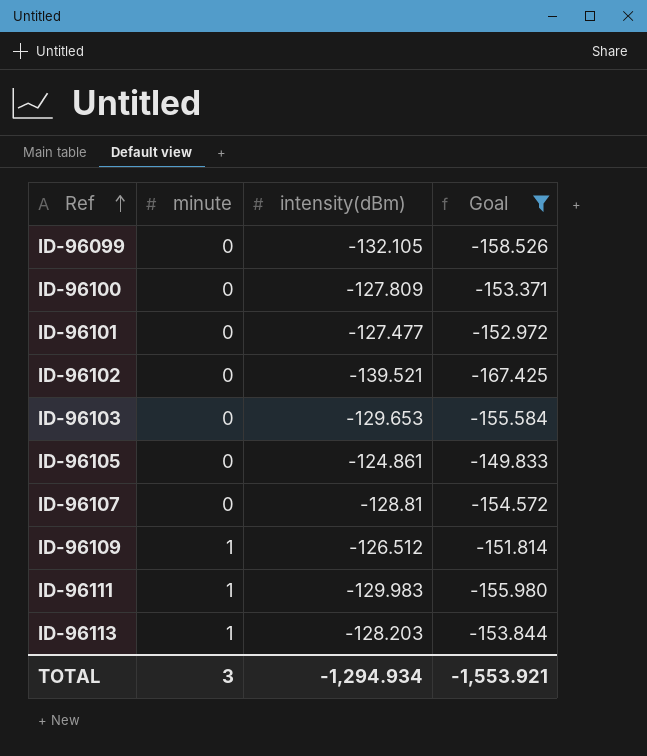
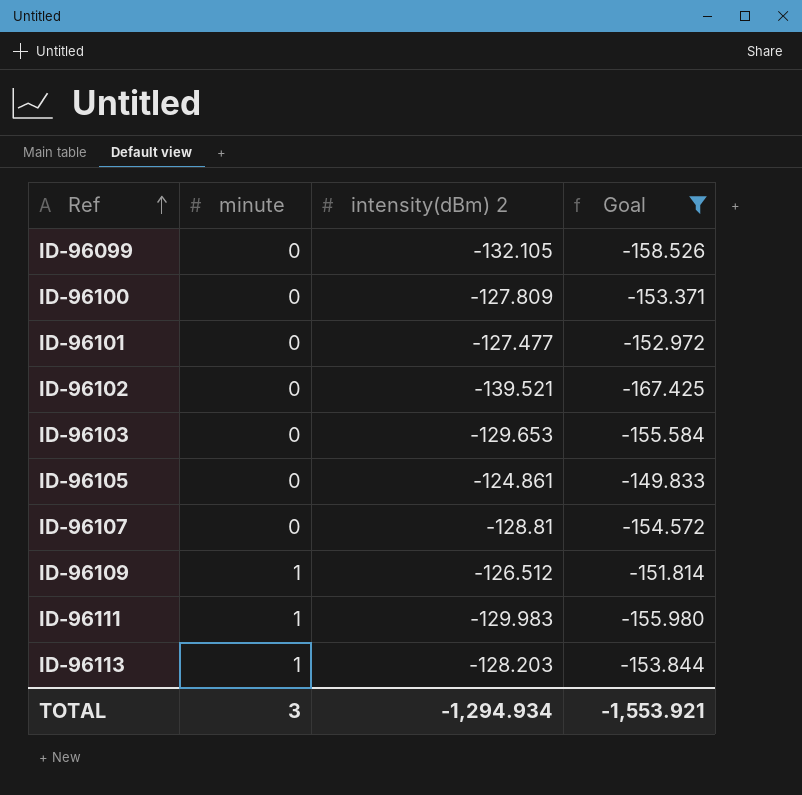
column name: intensity(dBm) -> intensity(dBm) 2

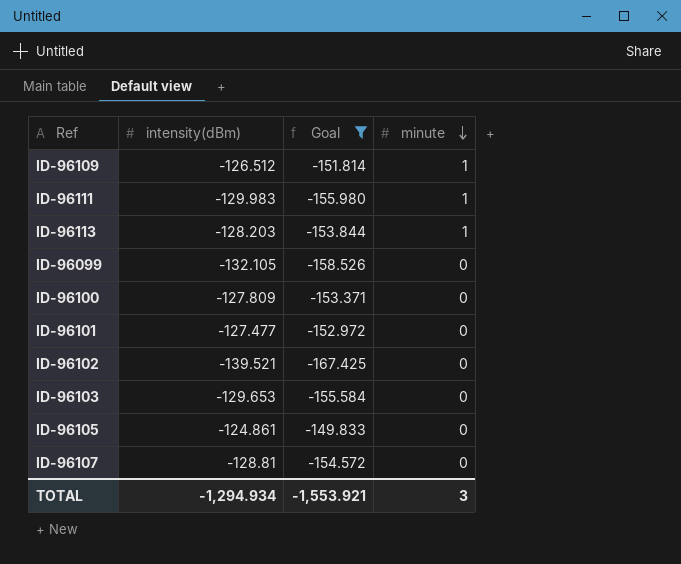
row order: Ref ascending -> minute descending
column name: intensity(dBm) 2 -> intensity(dBm)
column minute | position: 2 -> 4

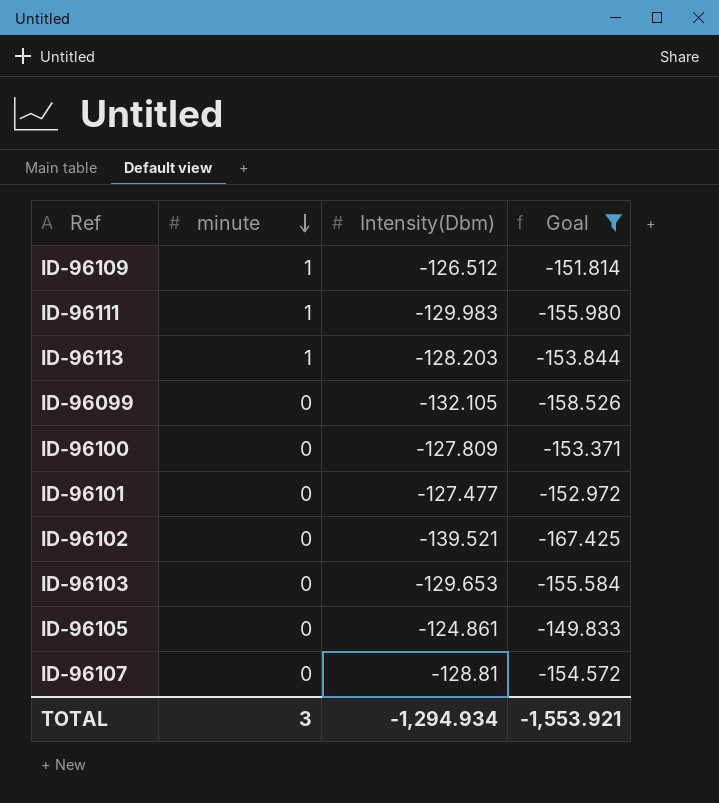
column minute | position: 4 -> 2
column name: intensity(dBm) -> Intensity(Dbm)

